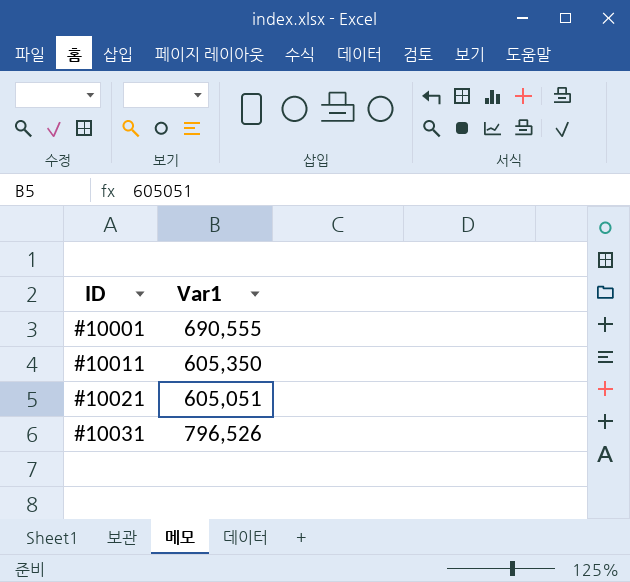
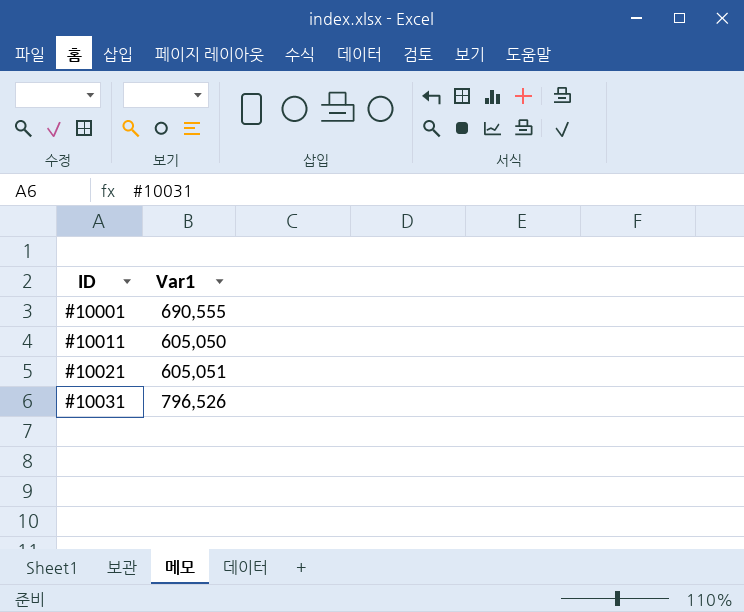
#10011 | Var1: 605,350 -> 605,050

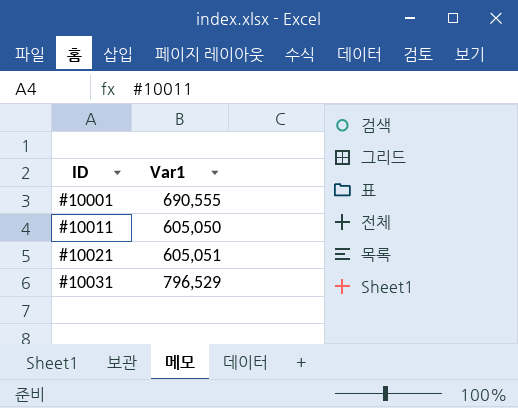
#10031 | Var1: 796,526 -> 796,529

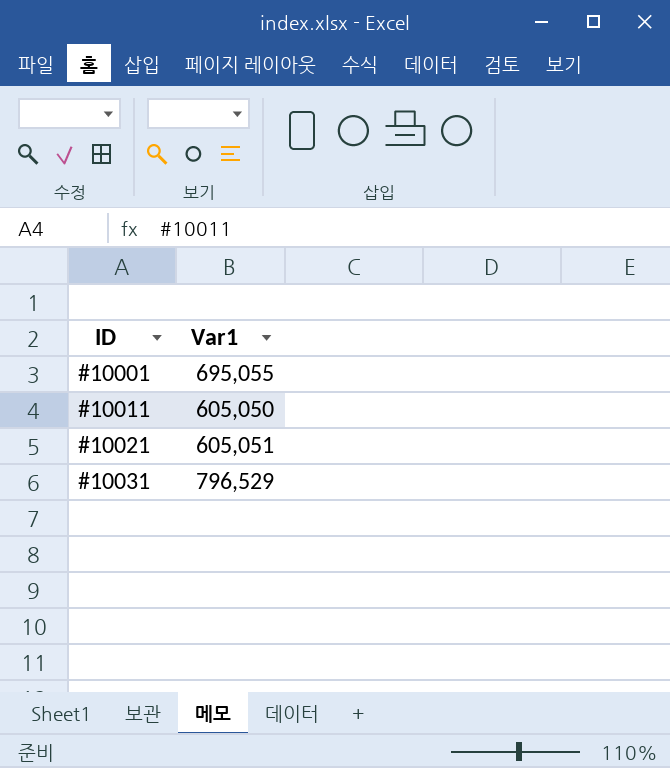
#10001 | Var1: 690,555 -> 695,055

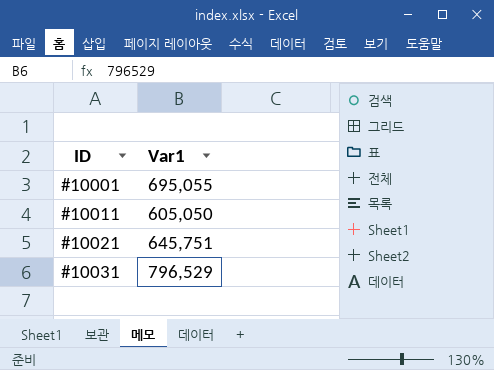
#10021 | Var1: 605,051 -> 645,751

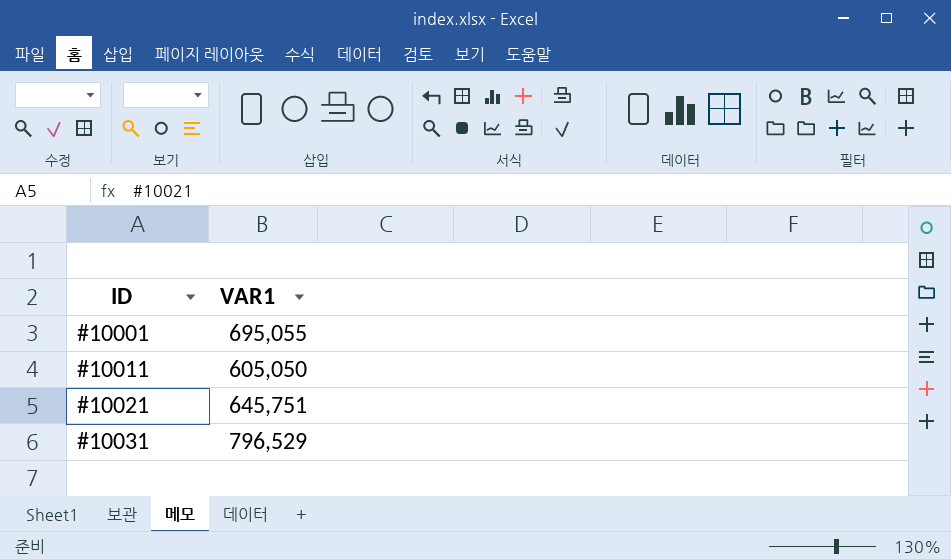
column name: Var1 -> VAR1

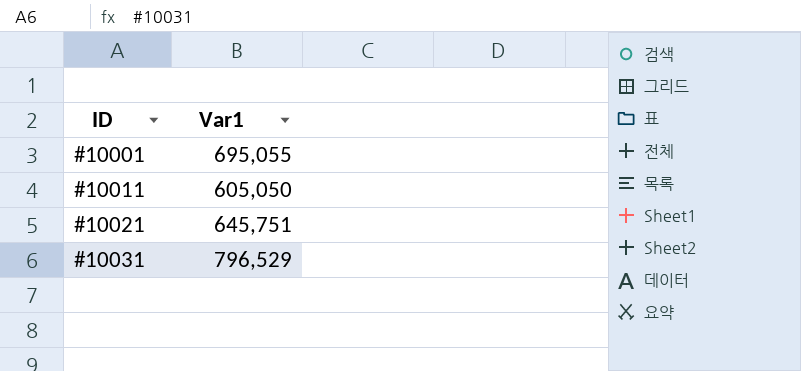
column name: VAR1 -> Var1

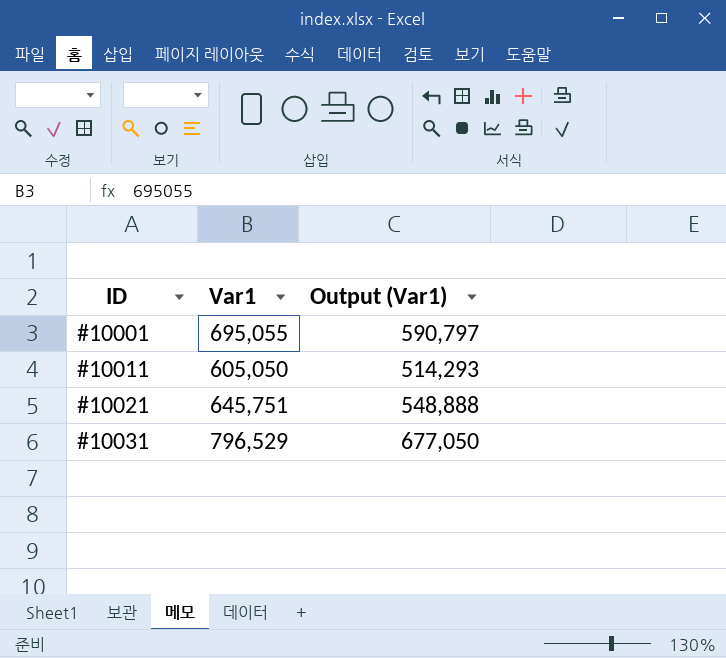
column Output (Var1) | formula: none -> [Var1] * 0.85

